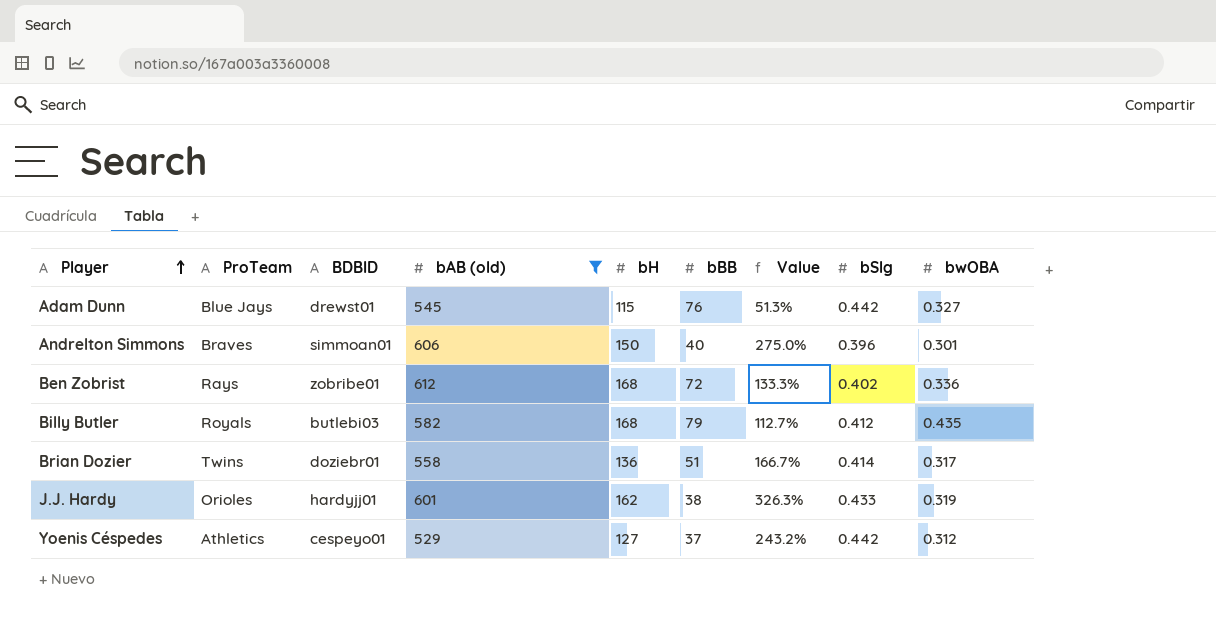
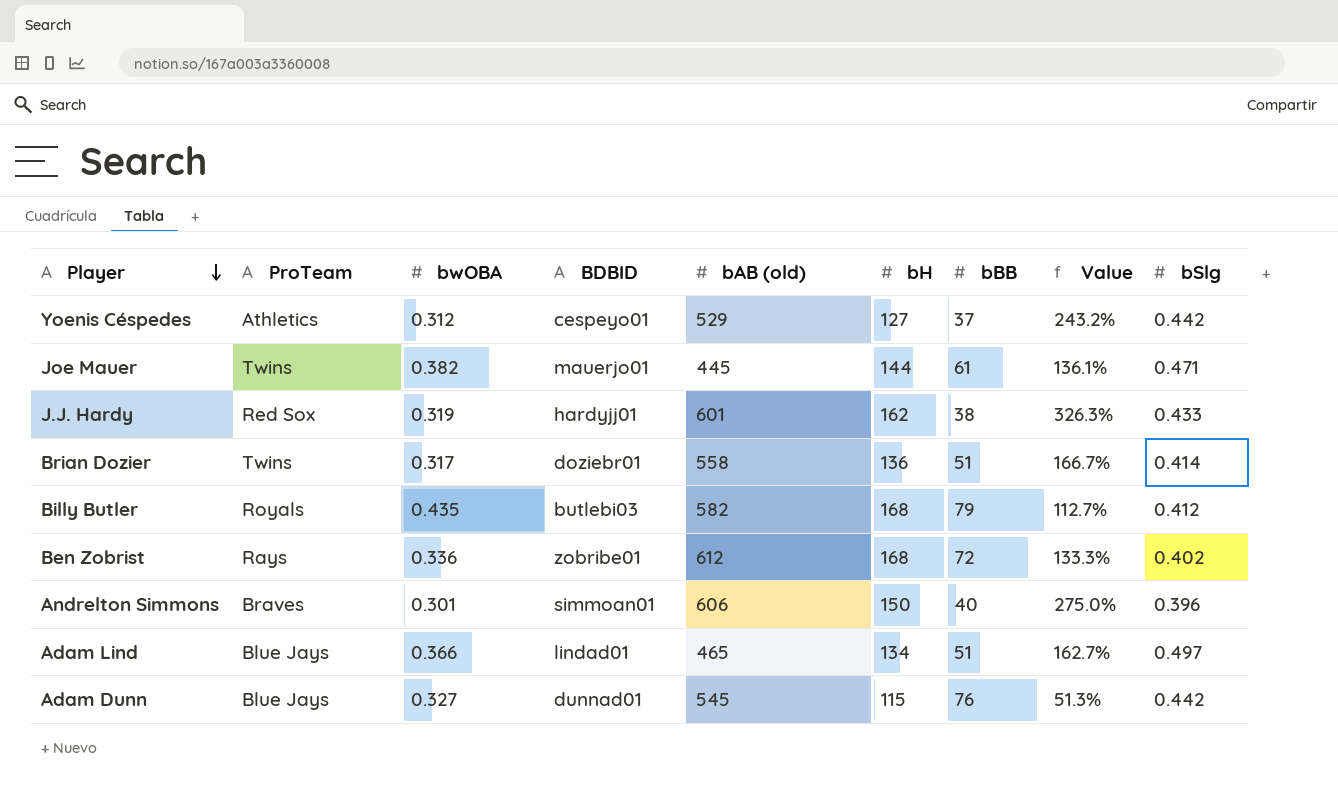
filter: bAB (old) >= 529 -> none
row order: Player ascending -> Player descending
column bwOBA | position: 9 -> 3
J.J. Hardy | ProTeam: Orioles -> Red Sox
Adam Dunn | BDBID: drewst01 -> dunnad01

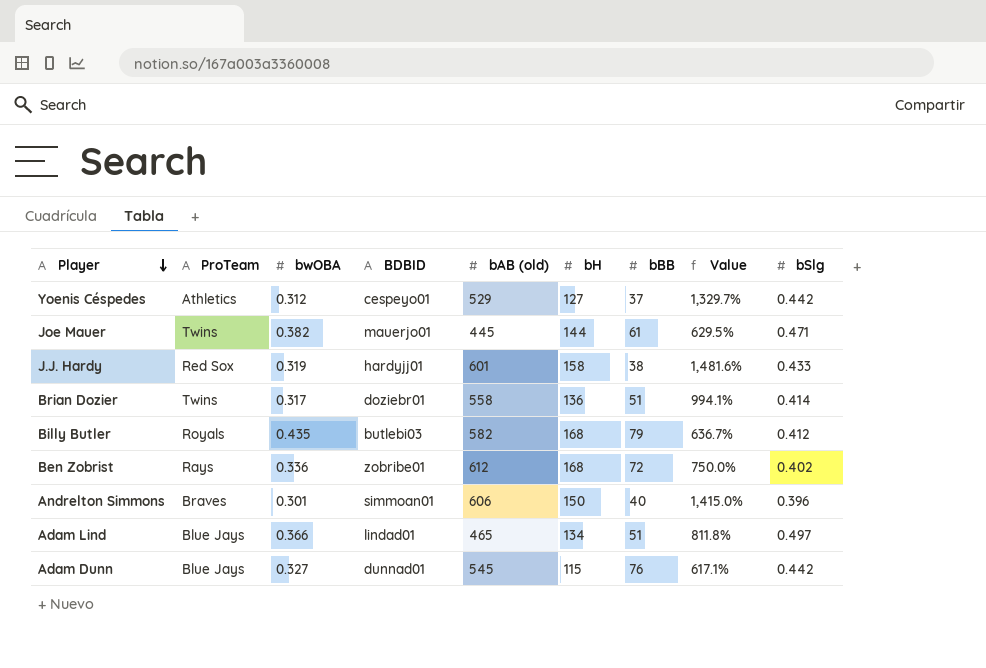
column Value | formula: ([bH] - [bBB]) / [bBB] -> ([bAB (old)] - [bBB]) / [bBB]
J.J. Hardy | bH: 162 -> 158

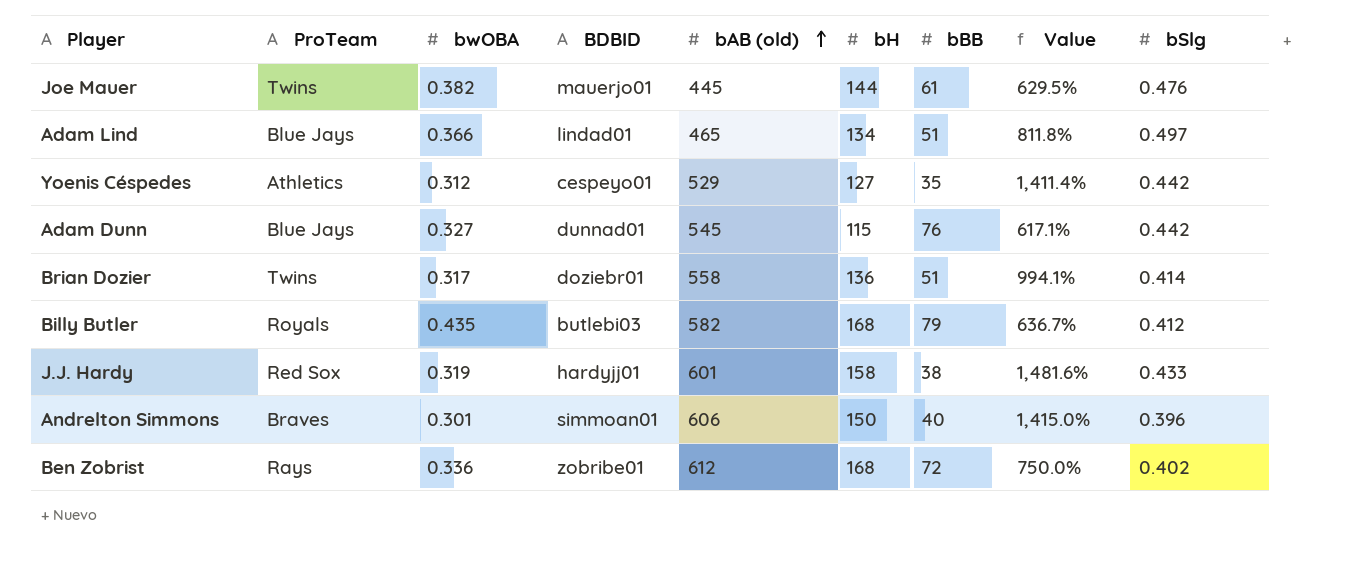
row order: Player descending -> bAB (old) ascending
Joe Mauer | bSlg: 0.471 -> 0.476
Yoenis Céspedes | bBB: 37 -> 35
Yoenis Céspedes | Value: 1,329.7% -> 1,411.4%

